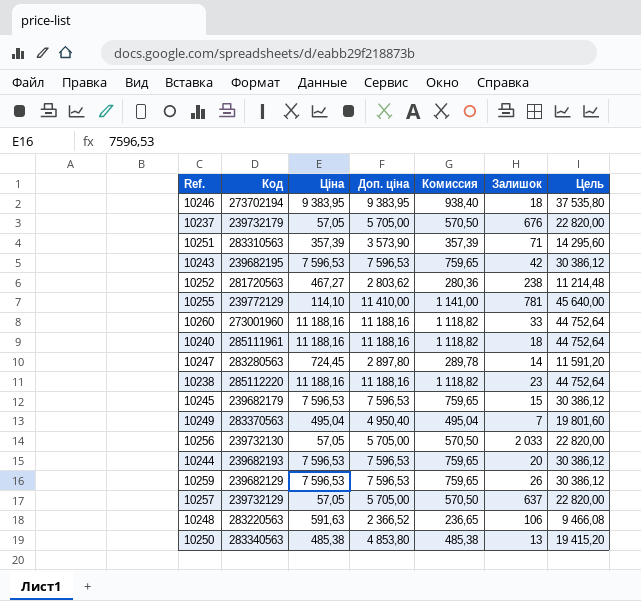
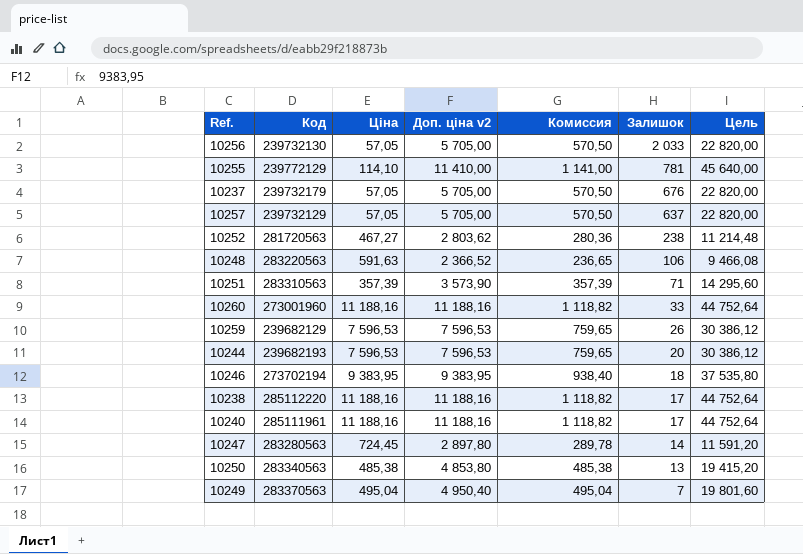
row order: none -> Залишок descending
column name: Доп. ціна -> Доп. ціна v2
row 10243: 239682195 | 7 596,53 | 7 596,53 | 759,65 | 42 | 30 386,12 -> none
row 10245: 239682179 | 7 596,53 | 7 596,53 | 759,65 | 15 | 30 386,12 -> none
10238 | Залишок: 23 -> 17
10240 | Залишок: 18 -> 17

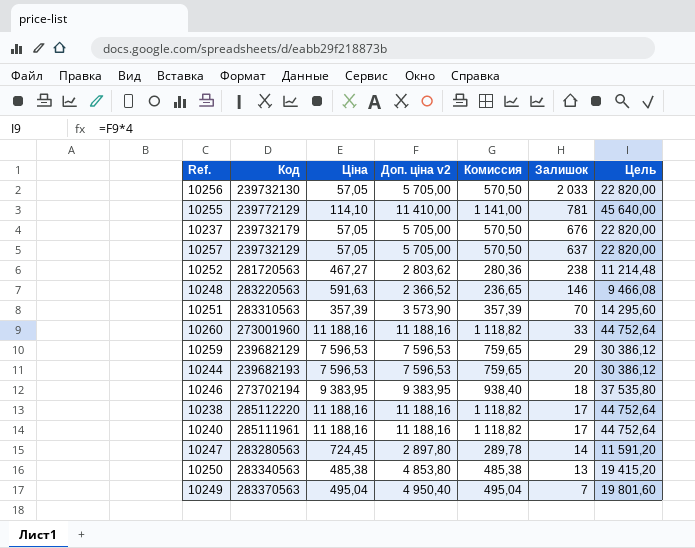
10248 | Залишок: 106 -> 146
10251 | Залишок: 71 -> 70
10259 | Залишок: 26 -> 29

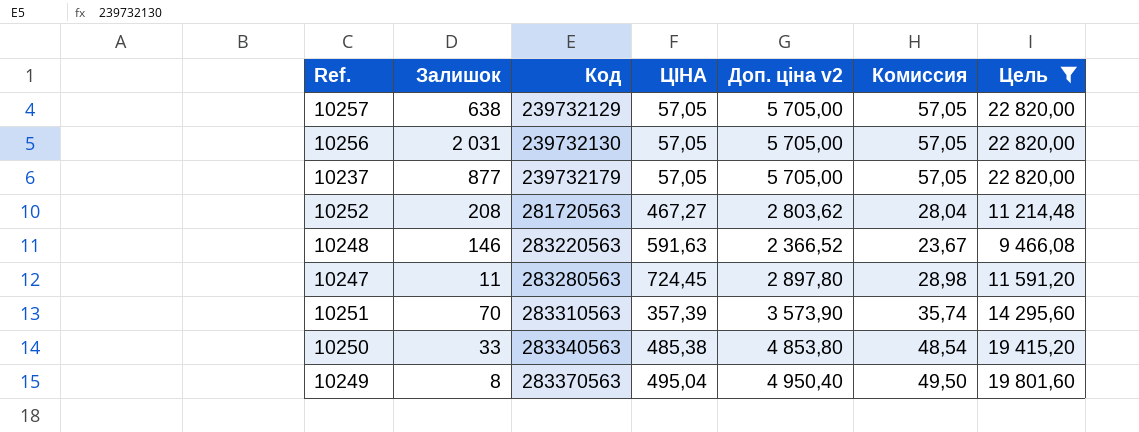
filter: none -> Цель <= 22 820,00
row order: Залишок descending -> Код ascending
column Залишок | position: 6 -> 2
column name: Ціна -> ЦІНА
column Комиссия | formula: [Доп. ціна v2] * 0,1 -> [Доп. ціна v2] * 0,01
10257 | Залишок: 637 -> 638
10256 | Залишок: 2 033 -> 2 031
10237 | Залишок: 676 -> 877
10252 | Залишок: 238 -> 208
10247 | Залишок: 14 -> 11
10250 | Залишок: 13 -> 33
10249 | Залишок: 7 -> 8

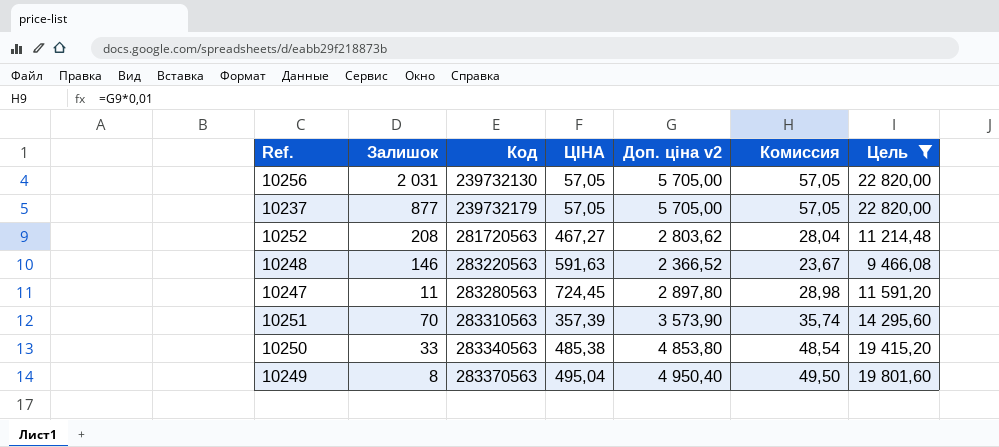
row 10257: 638 | 239732129 | 57,05 | 5 705,00 | 57,05 | 22 820,00 -> none

